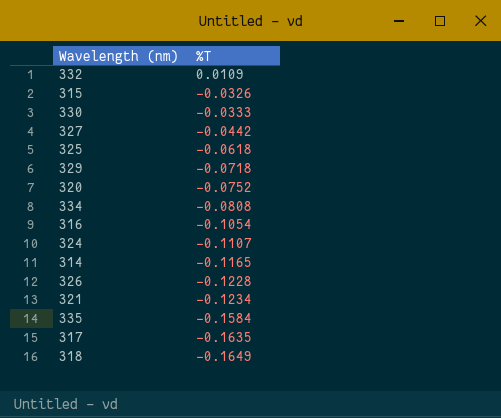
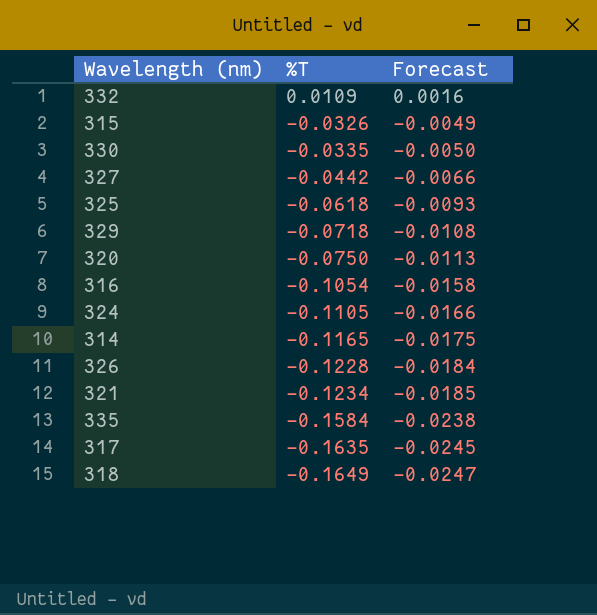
column Forecast | formula: none -> [%T] * 0.15
row 334: -0.0808 -> none
330 | %T: -0.0333 -> -0.0335
320 | %T: -0.0752 -> -0.0750
324 | %T: -0.1107 -> -0.1105

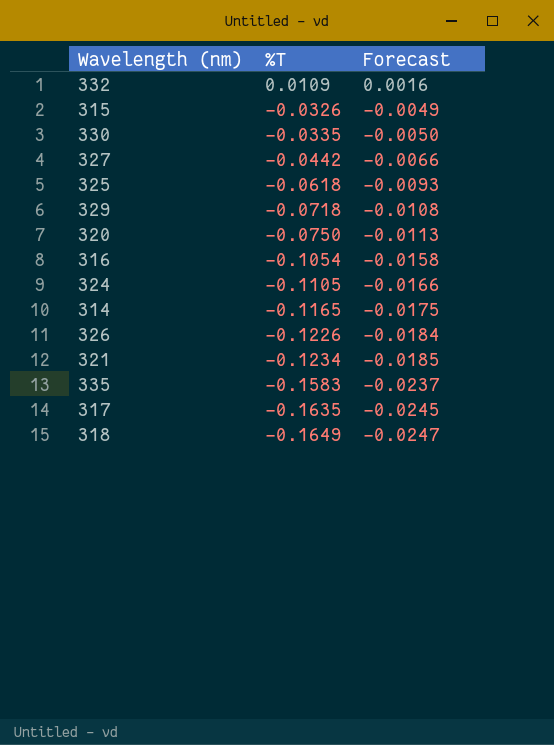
326 | %T: -0.1228 -> -0.1226
335 | %T: -0.1584 -> -0.1583
335 | Forecast: -0.0238 -> -0.0237

